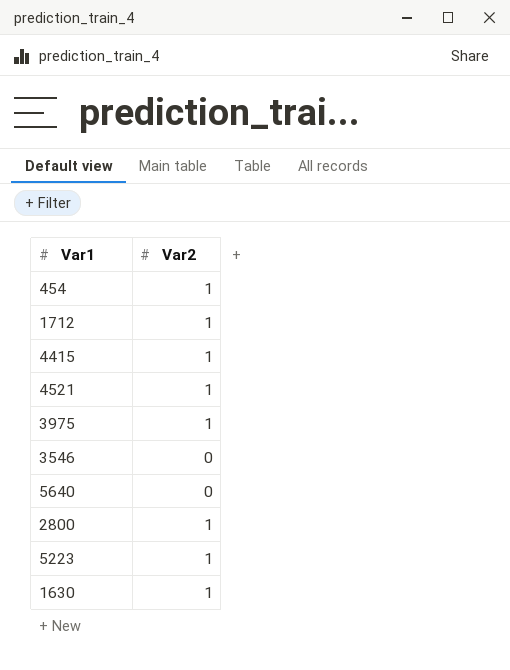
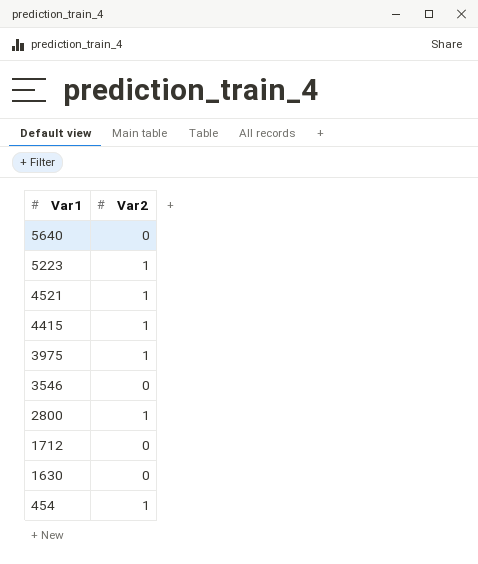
row order: none -> Var1 descending
1712 | Var2: 1 -> 0
1630 | Var2: 1 -> 0

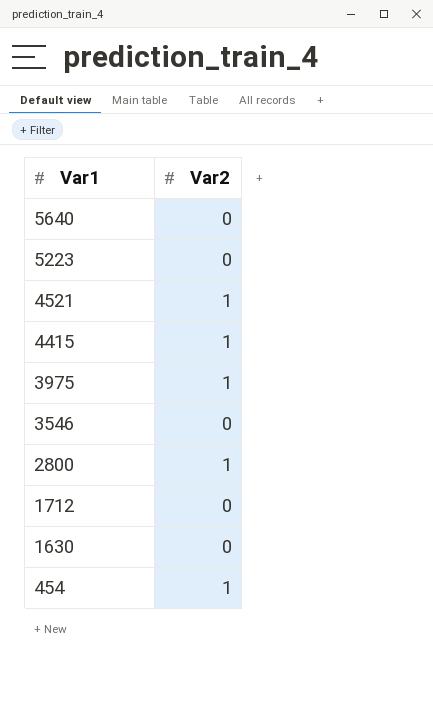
5223 | Var2: 1 -> 0

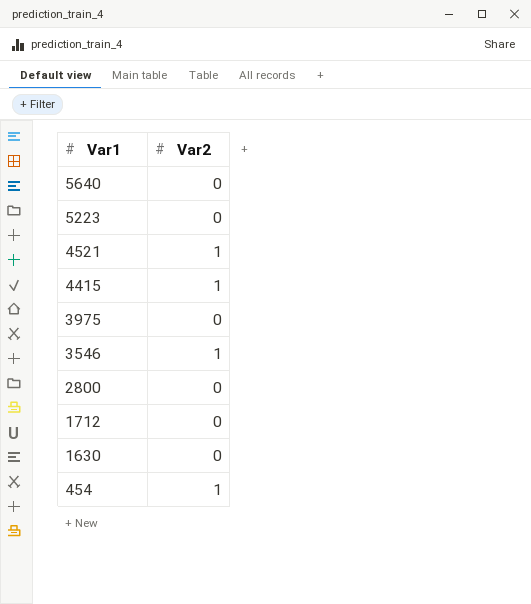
3975 | Var2: 1 -> 0
3546 | Var2: 0 -> 1
2800 | Var2: 1 -> 0

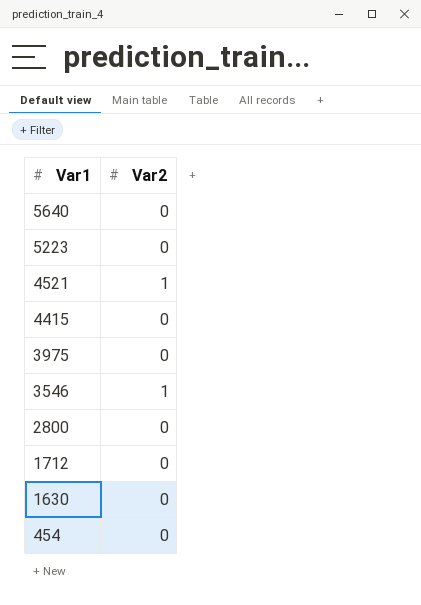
4415 | Var2: 1 -> 0
454 | Var2: 1 -> 0

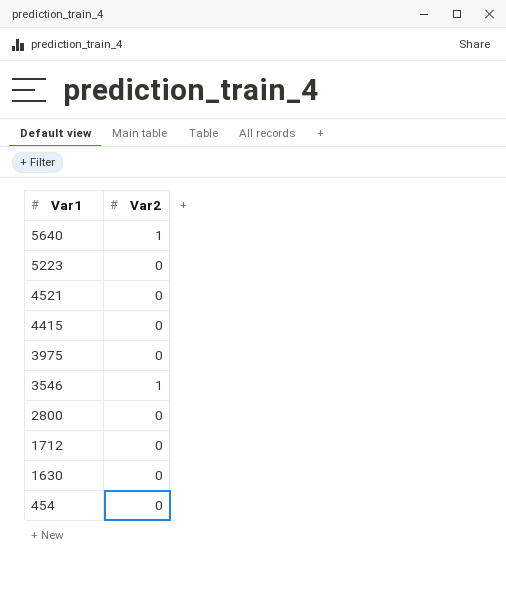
5640 | Var2: 0 -> 1
4521 | Var2: 1 -> 0

